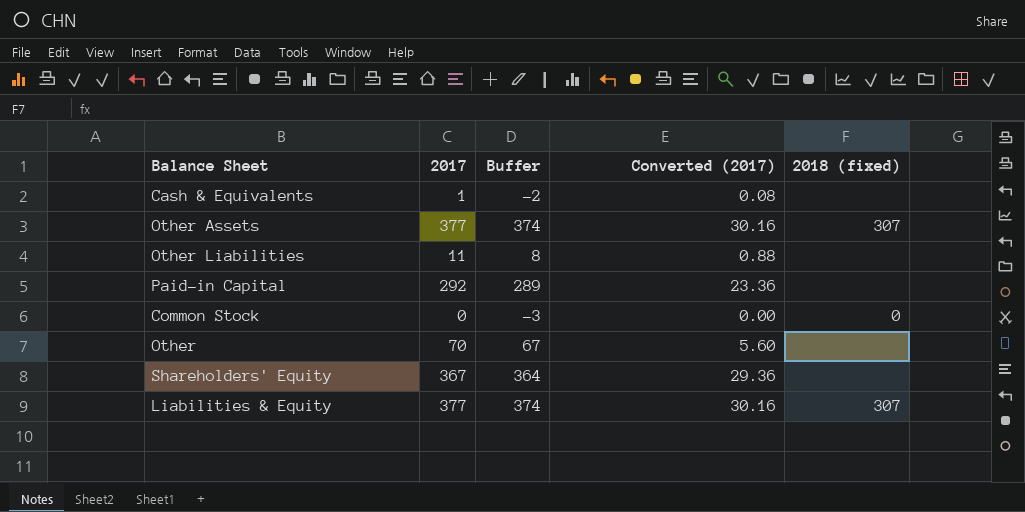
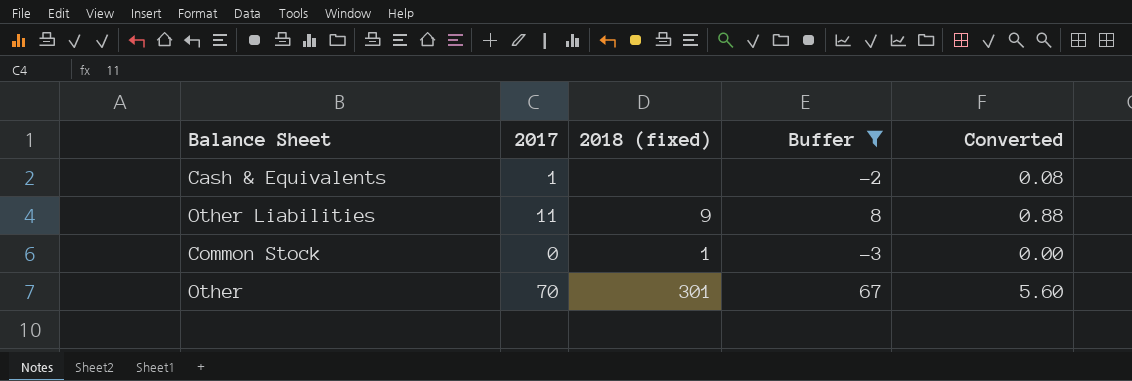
filter: none -> Buffer <= 67
column 2018 (fixed) | position: 5 -> 3
column name: Converted (2017) -> Converted
Other Liabilities | 2018 (fixed): none -> 9
Common Stock | 2018 (fixed): 0 -> 1
Other | 2018 (fixed): none -> 301

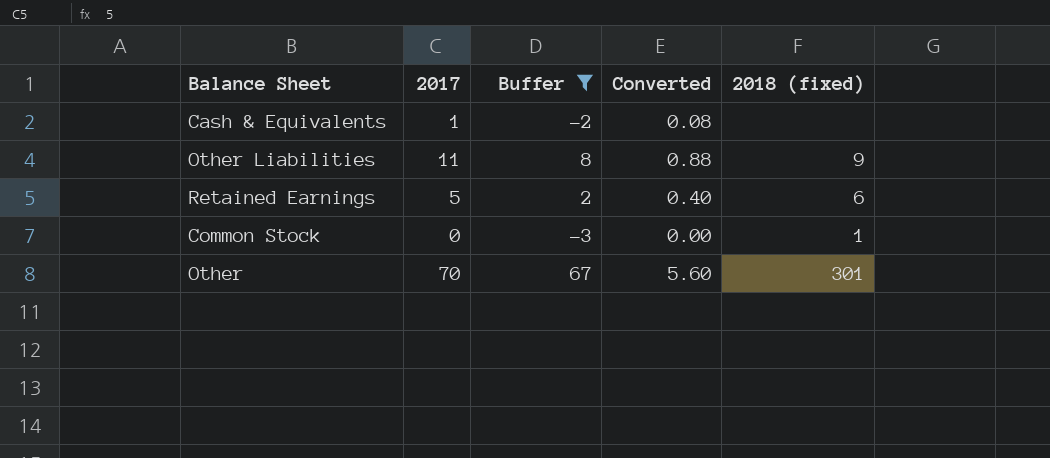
column 2018 (fixed) | position: 3 -> 5
row Retained Earnings: none -> 5 | 2 | 0.40 | 6

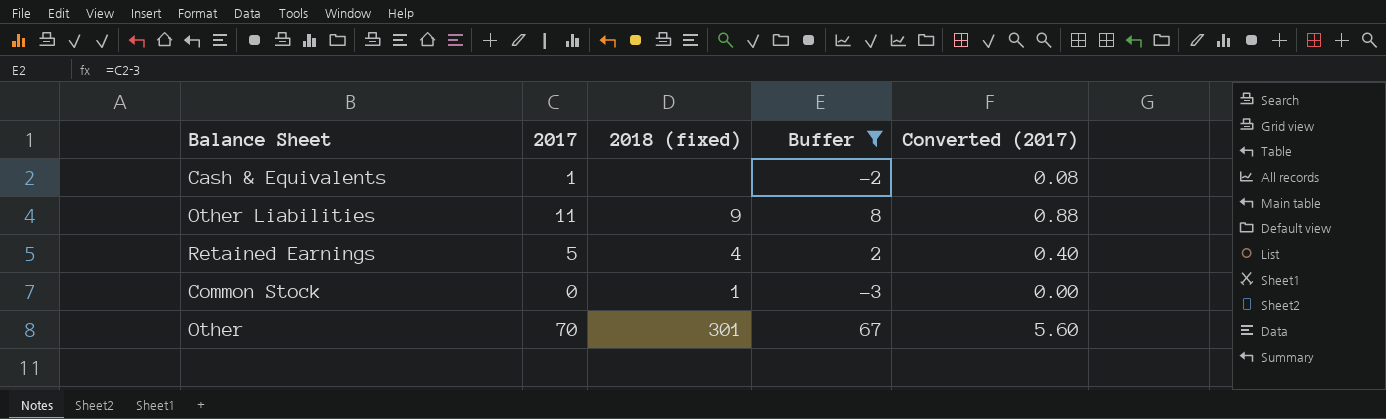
column 2018 (fixed) | position: 5 -> 3
column name: Converted -> Converted (2017)
Retained Earnings | 2018 (fixed): 6 -> 4

